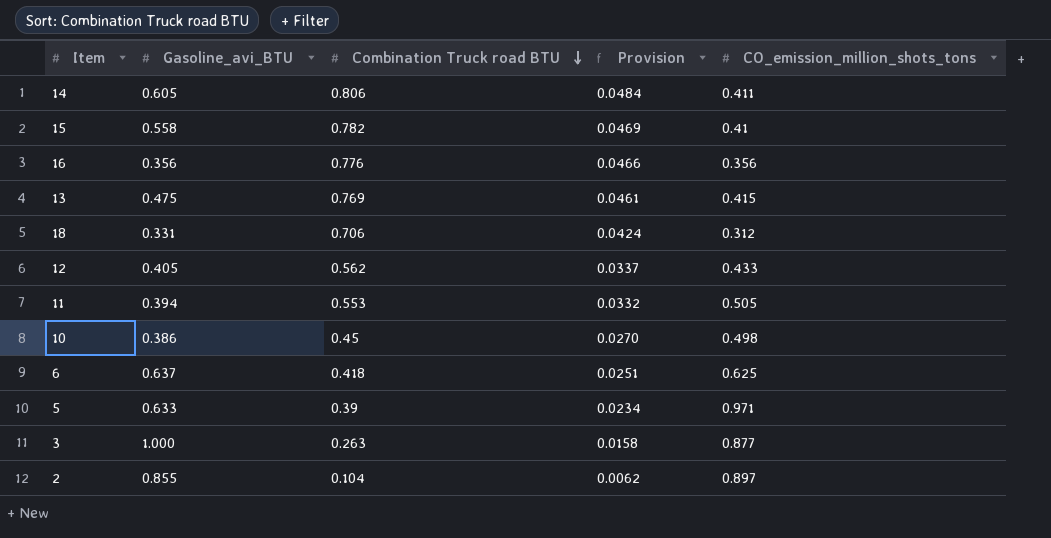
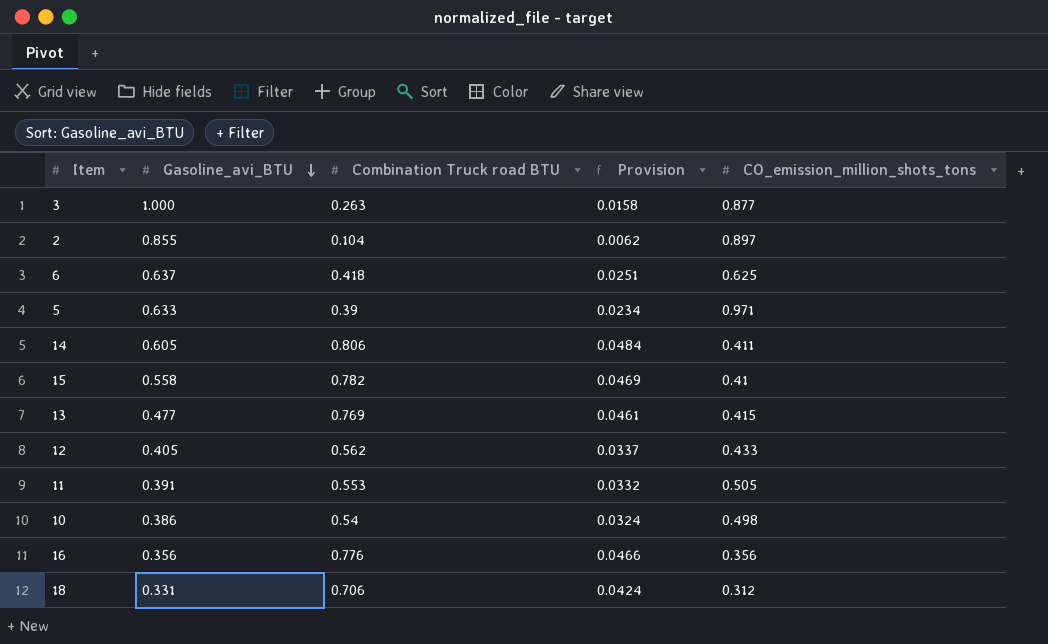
row order: Combination Truck road BTU descending -> Gasoline_avi_BTU descending
13 | Gasoline_avi_BTU: 0.475 -> 0.477
11 | Gasoline_avi_BTU: 0.394 -> 0.391
10 | Combination Truck road BTU: 0.45 -> 0.54
10 | Provision: 0.0270 -> 0.0324

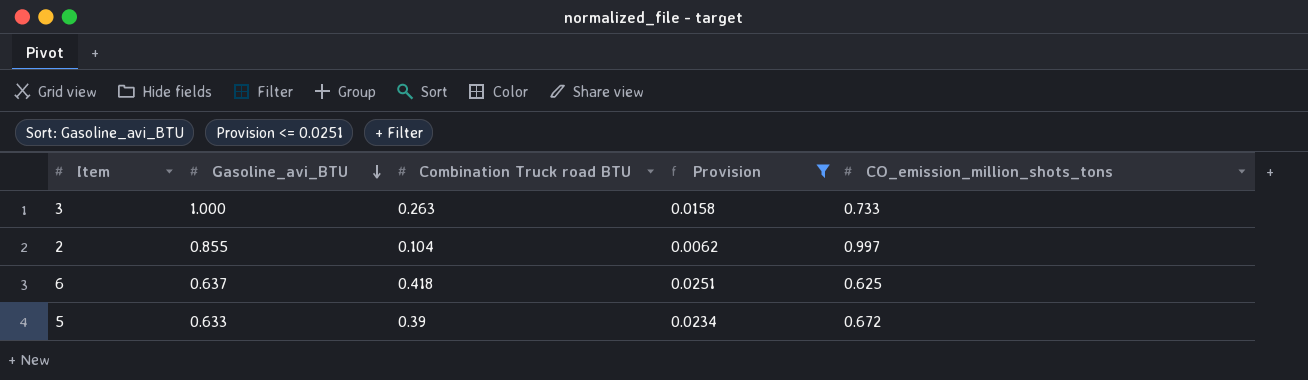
filter: none -> Provision <= 0.0251
3 | CO_emission_million_shots_tons: 0.877 -> 0.733
2 | CO_emission_million_shots_tons: 0.897 -> 0.997
5 | CO_emission_million_shots_tons: 0.971 -> 0.672

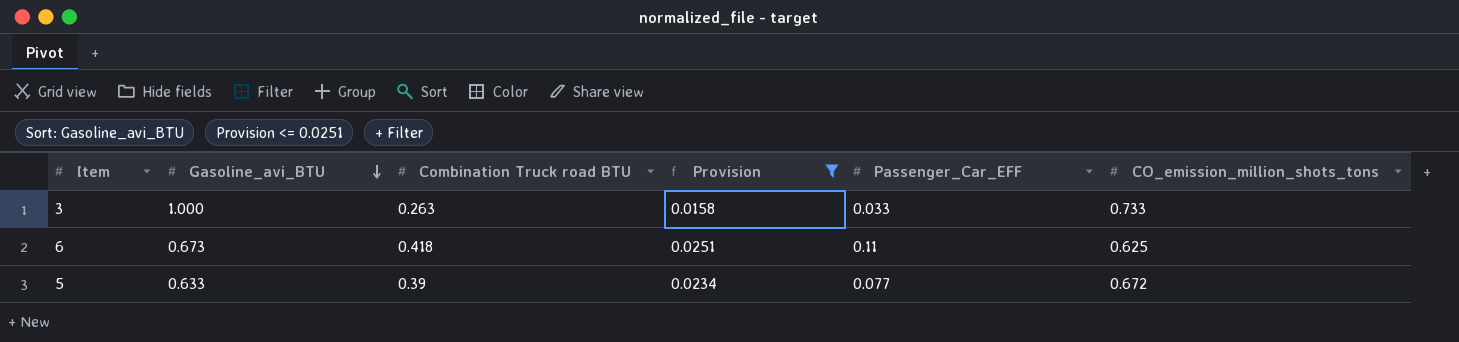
column Passenger_Car_EFF | position: none -> 5
row 2: 0.855 | 0.104 | 0.0062 | 0.997 -> none
6 | Gasoline_avi_BTU: 0.637 -> 0.673

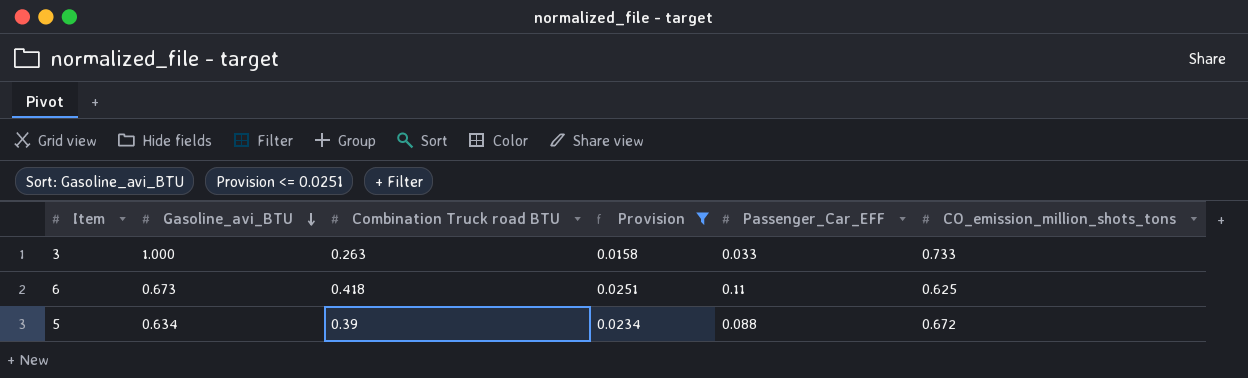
5 | Gasoline_avi_BTU: 0.633 -> 0.634
5 | Passenger_Car_EFF: 0.077 -> 0.088

